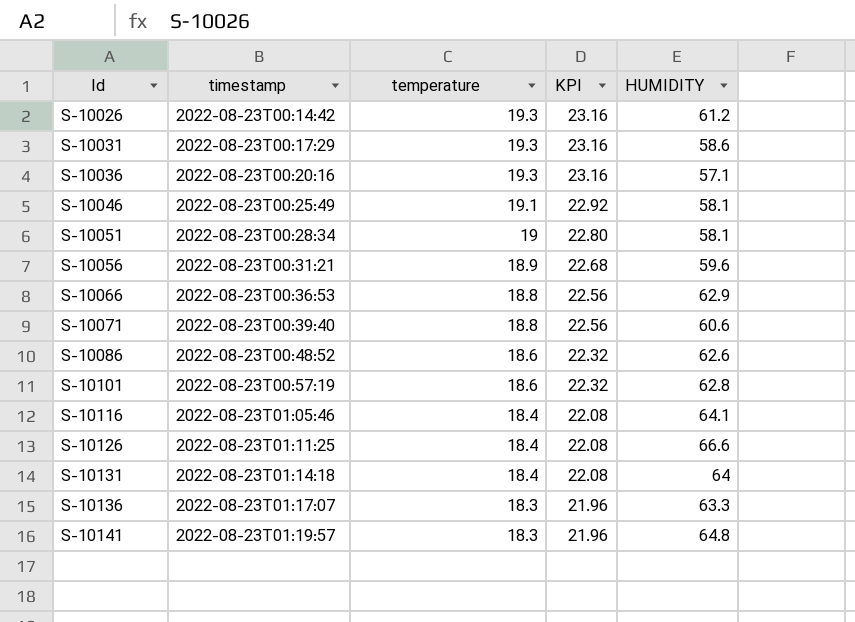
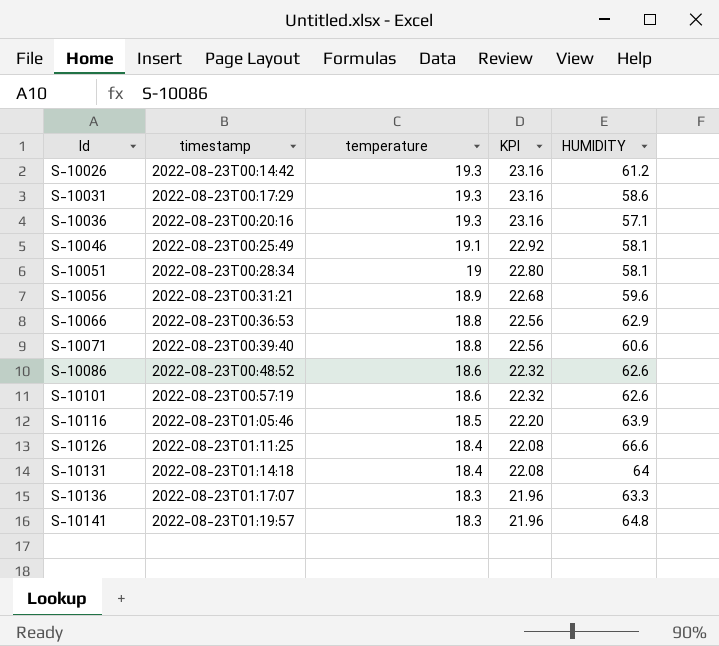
S-10101 | HUMIDITY: 62.8 -> 62.6
S-10116 | temperature: 18.4 -> 18.5
S-10116 | KPI: 22.08 -> 22.20
S-10116 | HUMIDITY: 64.1 -> 63.9

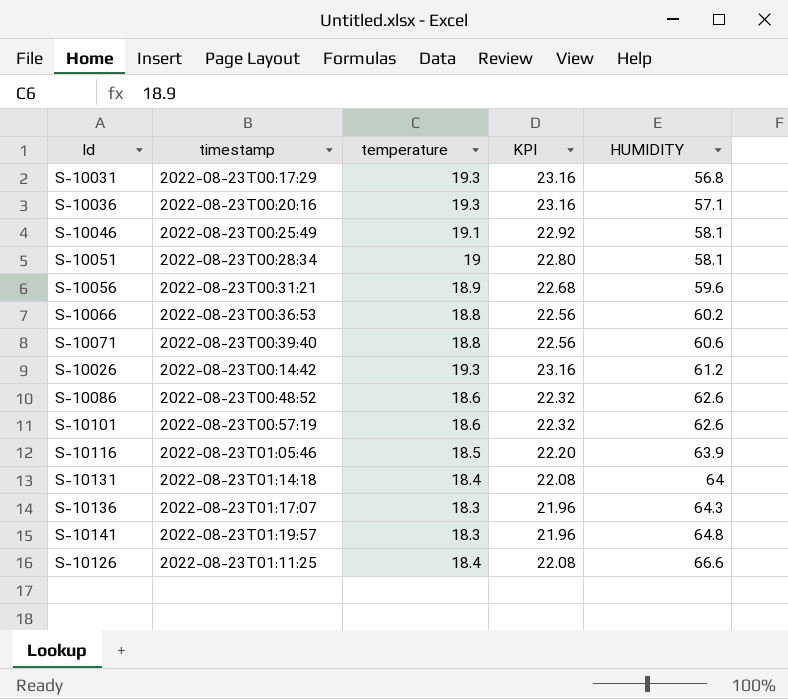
row order: Id ascending -> HUMIDITY ascending
S-10031 | HUMIDITY: 58.6 -> 56.8
S-10066 | HUMIDITY: 62.9 -> 60.2
S-10136 | HUMIDITY: 63.3 -> 64.3

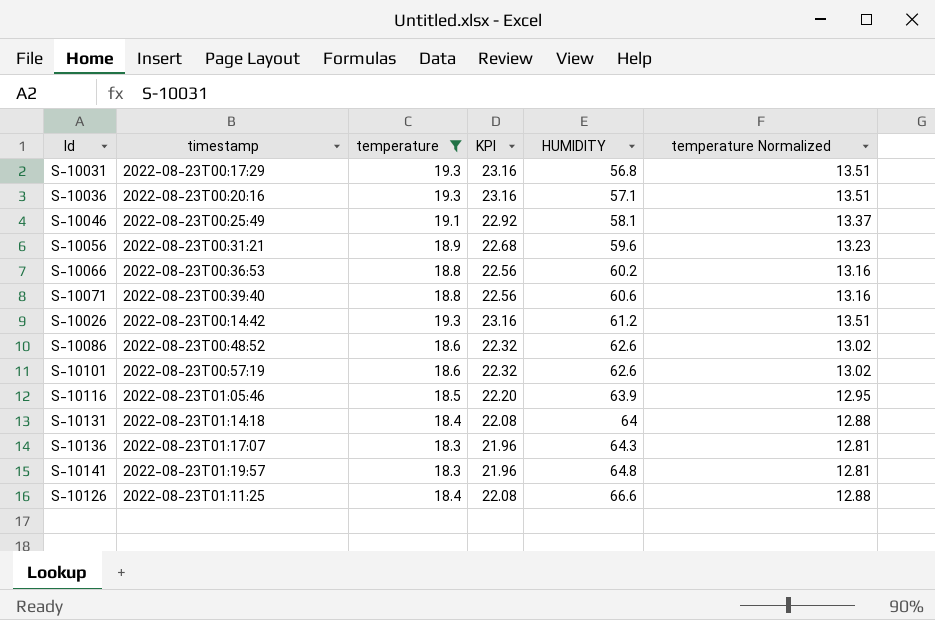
filter: none -> temperature != 19
column temperature Normalized | formula: none -> [temperature] * 0.7

